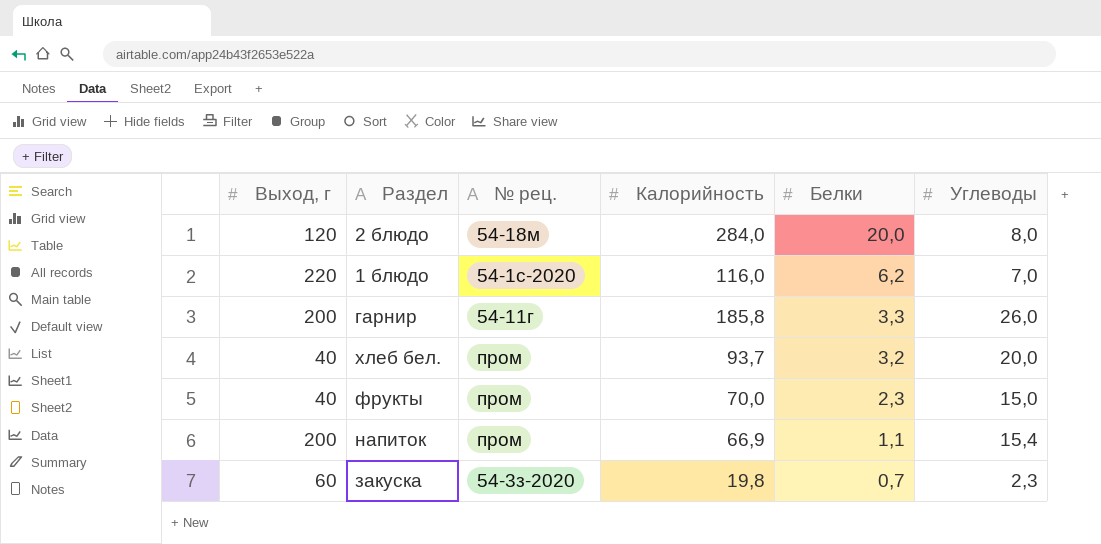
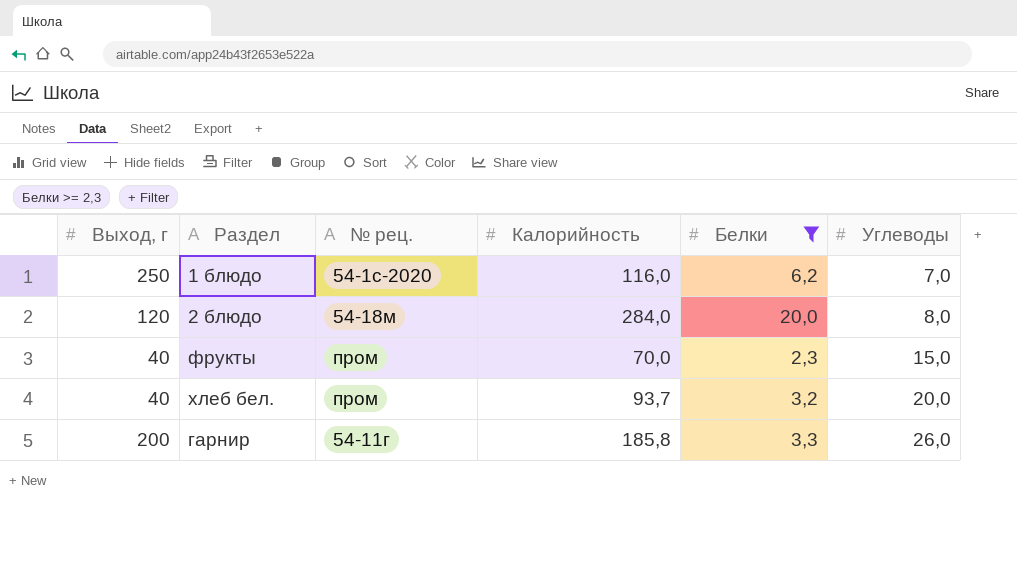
filter: none -> Белки >= 2,3
row order: Белки descending -> Углеводы ascending
1 блюдо | Выход, г: 220 -> 250

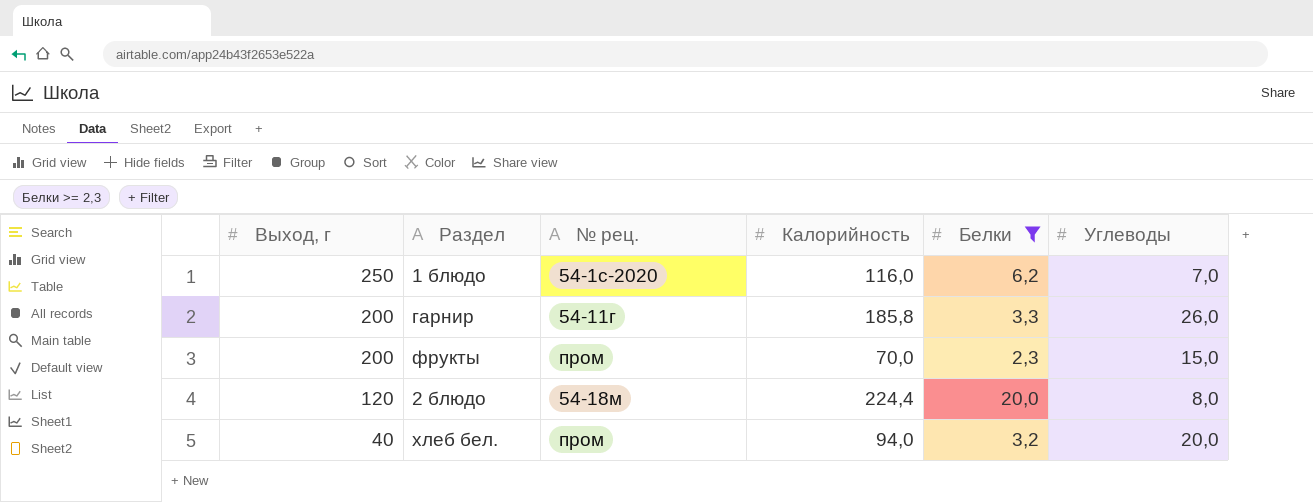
row order: Углеводы ascending -> Выход, г descending
фрукты | Выход, г: 40 -> 200
2 блюдо | Калорийность: 284,0 -> 224,4
хлеб бел. | Калорийность: 93,7 -> 94,0

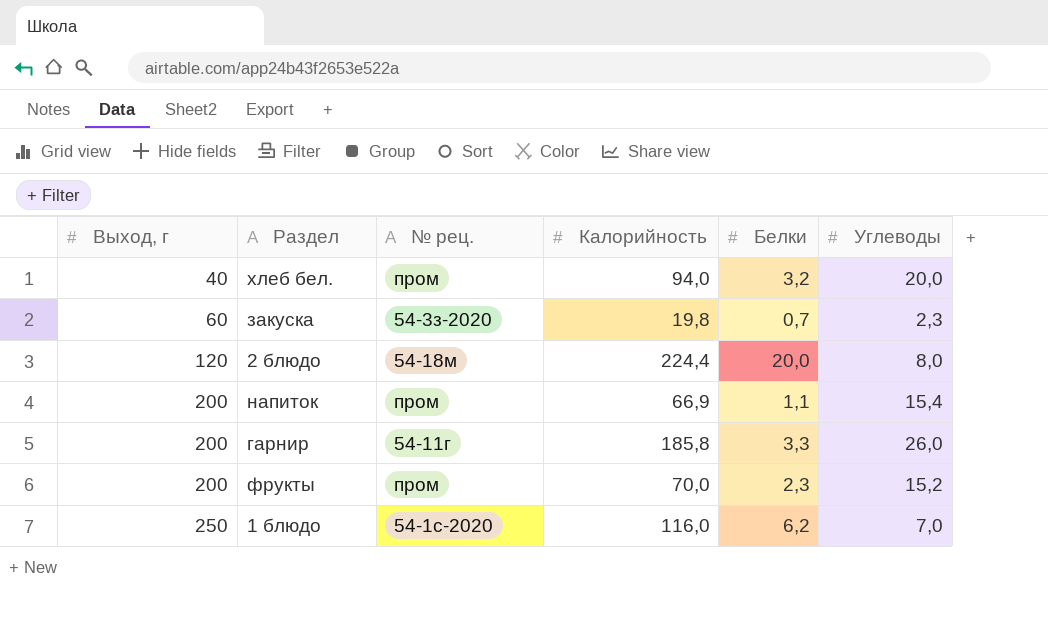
filter: Белки >= 2,3 -> none
row order: Выход, г descending -> Выход, г ascending
фрукты | Углеводы: 15,0 -> 15,2

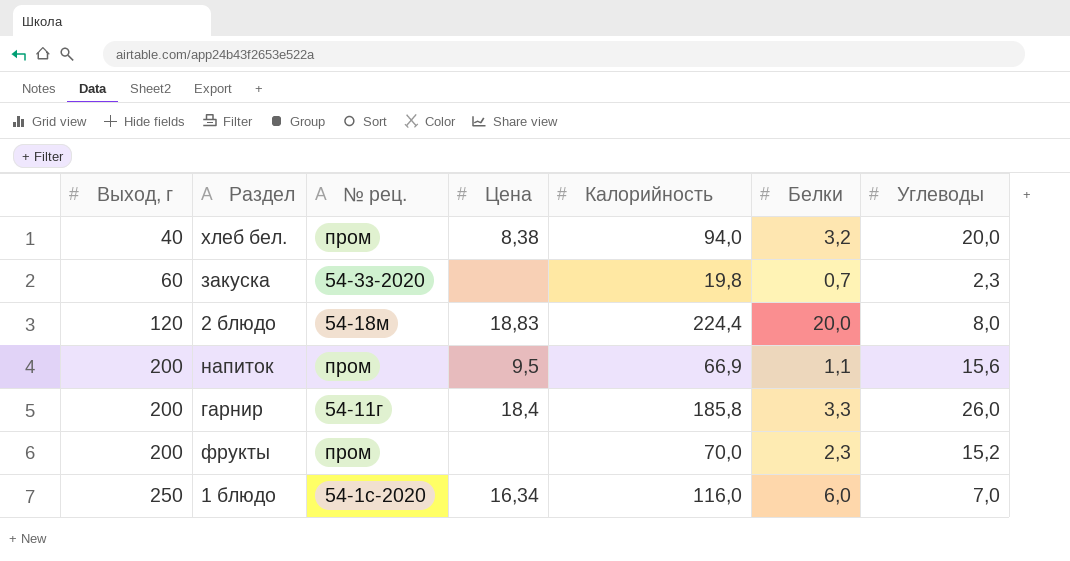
column Цена | position: none -> 4
напиток | Углеводы: 15,4 -> 15,6
1 блюдо | Белки: 6,2 -> 6,0

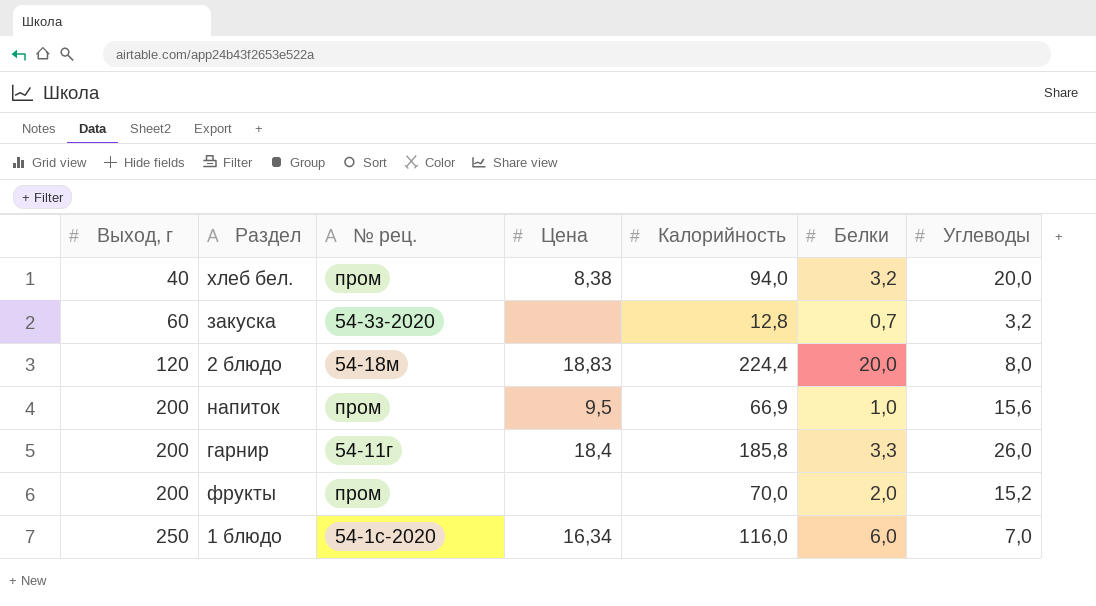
закуска | Калорийность: 19,8 -> 12,8
закуска | Углеводы: 2,3 -> 3,2
напиток | Белки: 1,1 -> 1,0
фрукты | Белки: 2,3 -> 2,0

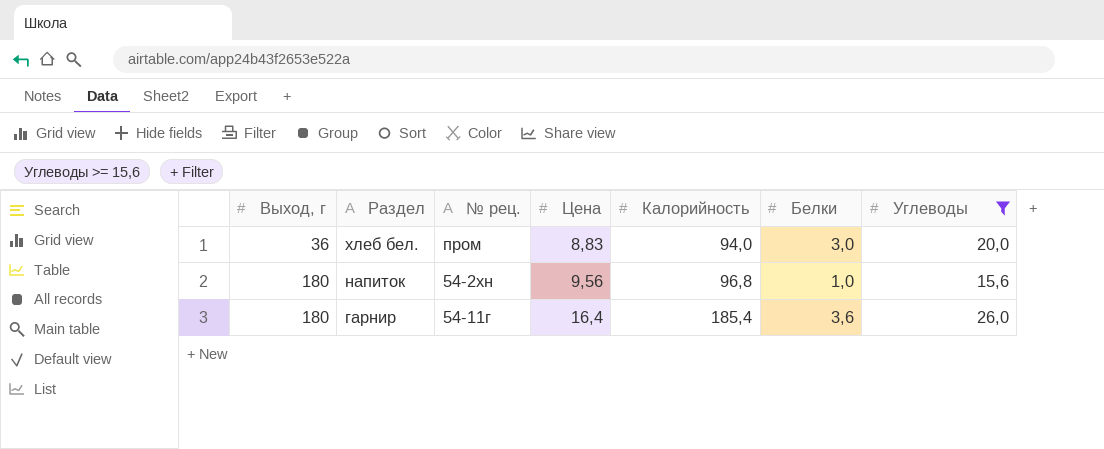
filter: none -> Углеводы >= 15,6
хлеб бел. | Выход, г: 40 -> 36
хлеб бел. | Цена: 8,38 -> 8,83
хлеб бел. | Белки: 3,2 -> 3,0
напиток | Выход, г: 200 -> 180
напиток | № рец.: пром -> 54-2хн
напиток | Цена: 9,5 -> 9,56
напиток | Калорийность: 66,9 -> 96,8
гарнир | Выход, г: 200 -> 180
гарнир | Цена: 18,4 -> 16,4
гарнир | Калорийность: 185,8 -> 185,4
гарнир | Белки: 3,3 -> 3,6

